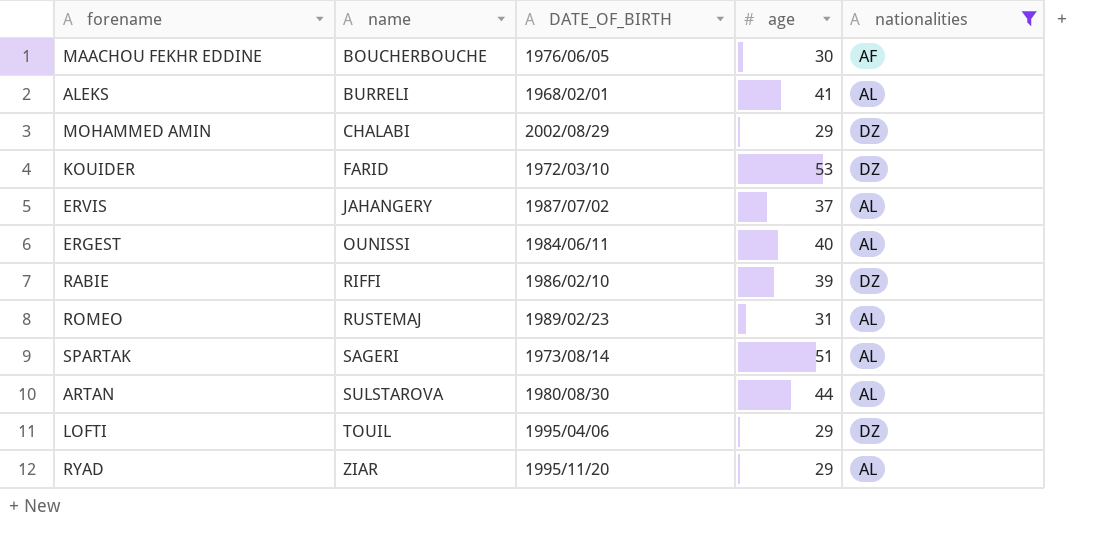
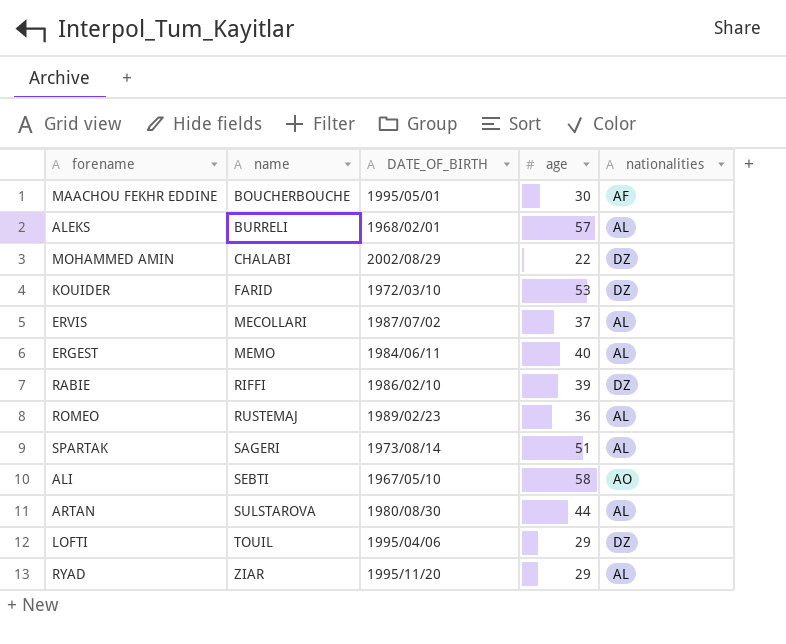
filter: nationalities != AO -> none
MAACHOU FEKHR EDDINE | DATE_OF_BIRTH: 1976/06/05 -> 1995/05/01
ALEKS | age: 41 -> 57
MOHAMMED AMIN | age: 29 -> 22
ERVIS | name: JAHANGERY -> MECOLLARI
ERGEST | name: OUNISSI -> MEMO
ROMEO | age: 31 -> 36

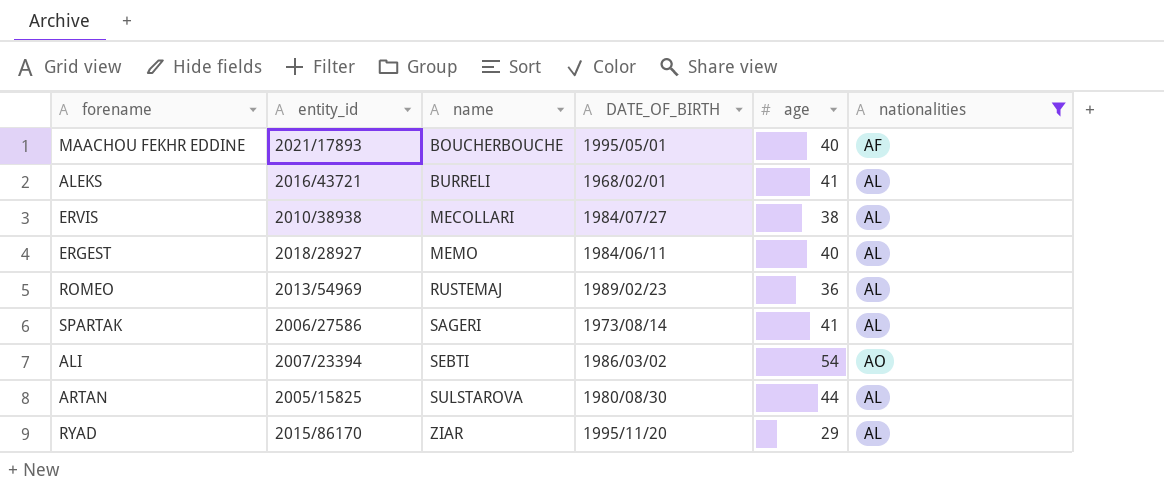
filter: none -> nationalities != DZ
column entity_id | position: none -> 2
MAACHOU FEKHR EDDINE | age: 30 -> 40
ALEKS | age: 57 -> 41
ERVIS | DATE_OF_BIRTH: 1987/07/02 -> 1984/07/27
ERVIS | age: 37 -> 38
SPARTAK | age: 51 -> 41
ALI | DATE_OF_BIRTH: 1967/05/10 -> 1986/03/02
ALI | age: 58 -> 54

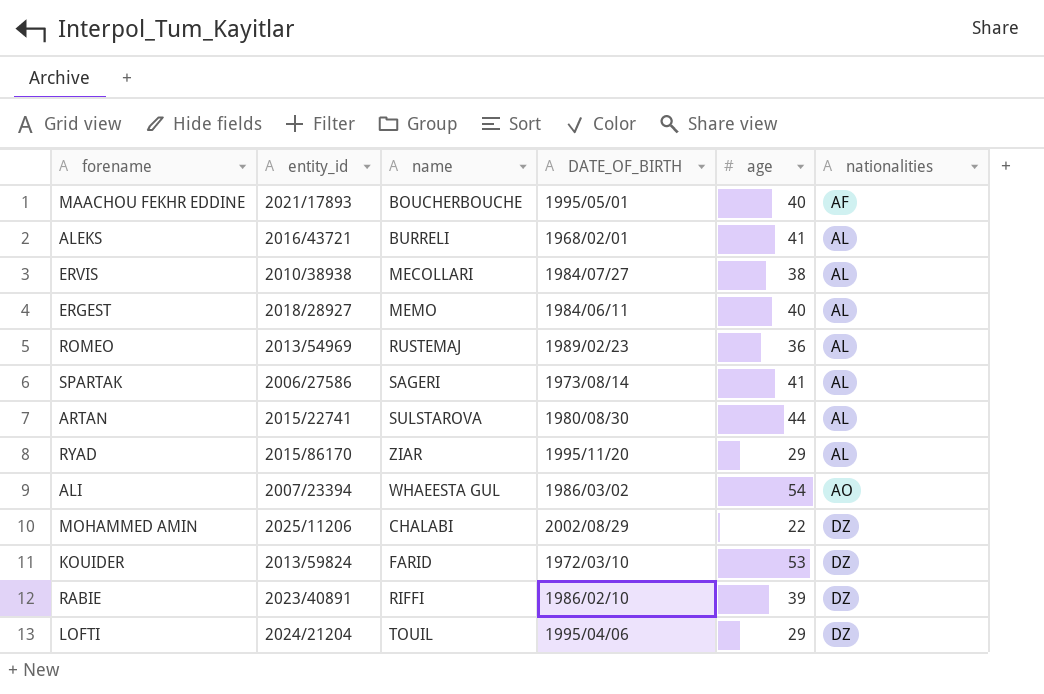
filter: nationalities != DZ -> none
row order: name ascending -> nationalities ascending
ARTAN | entity_id: 2005/15825 -> 2015/22741
ALI | name: SEBTI -> WHAEESTA GUL

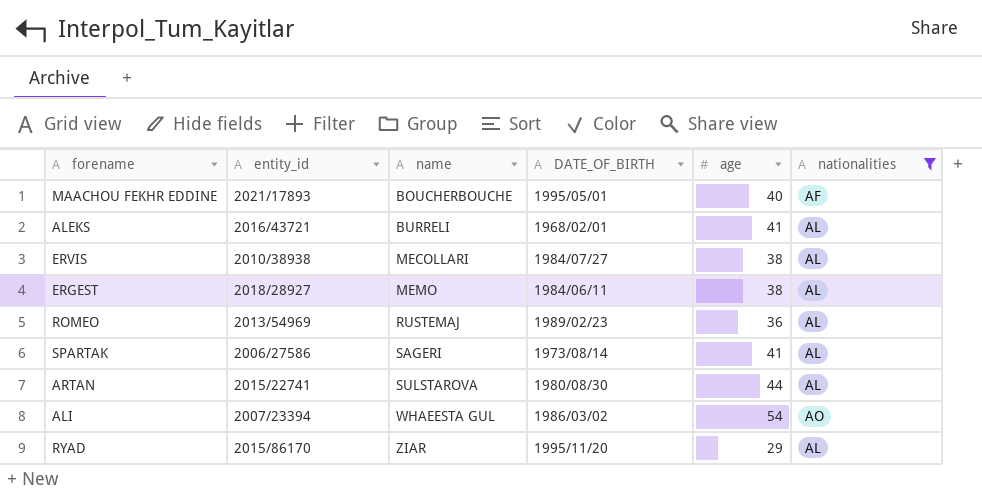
filter: none -> nationalities != DZ
row order: nationalities ascending -> name ascending
ERGEST | age: 40 -> 38

